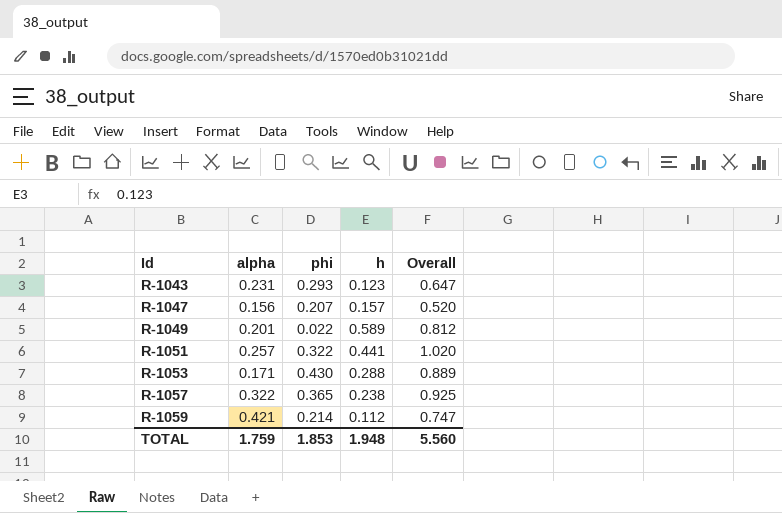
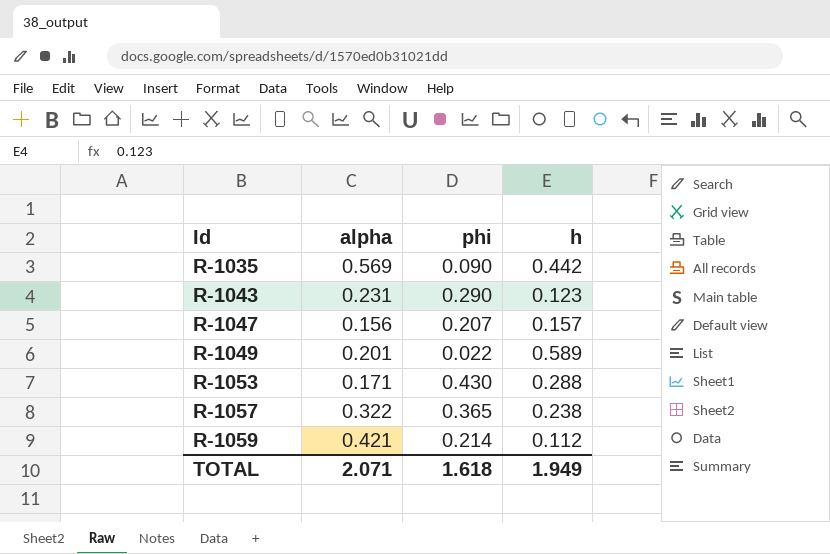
column Overall | formula: [alpha] + [phi] + [h] -> none
row R-1051: 0.257 | 0.322 | 0.441 | 1.020 -> none
row R-1035: none -> 0.569 | 0.090 | 0.442
R-1043 | phi: 0.293 -> 0.290
TOTAL | alpha: 1.759 -> 2.071
TOTAL | phi: 1.853 -> 1.618
TOTAL | h: 1.948 -> 1.949

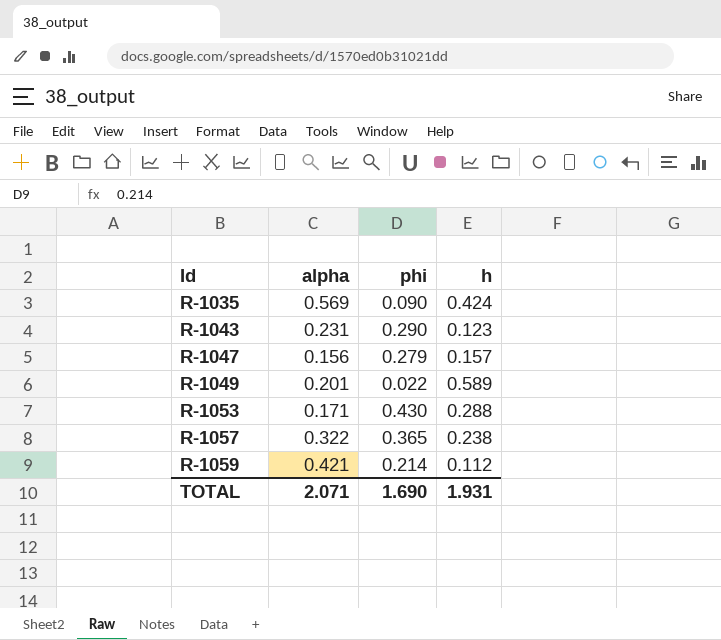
R-1035 | h: 0.442 -> 0.424
R-1047 | phi: 0.207 -> 0.279
TOTAL | phi: 1.618 -> 1.690
TOTAL | h: 1.949 -> 1.931

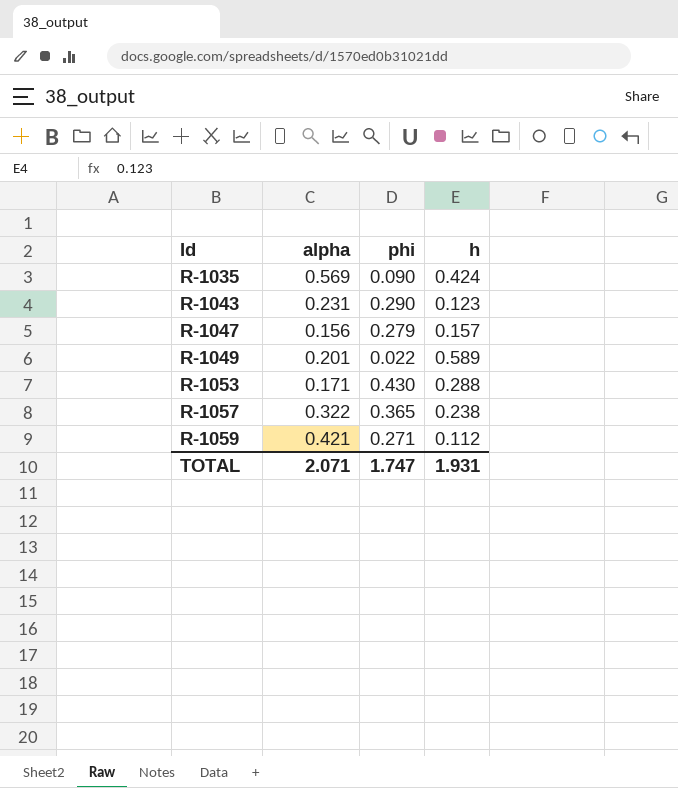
R-1059 | phi: 0.214 -> 0.271
TOTAL | phi: 1.690 -> 1.747

